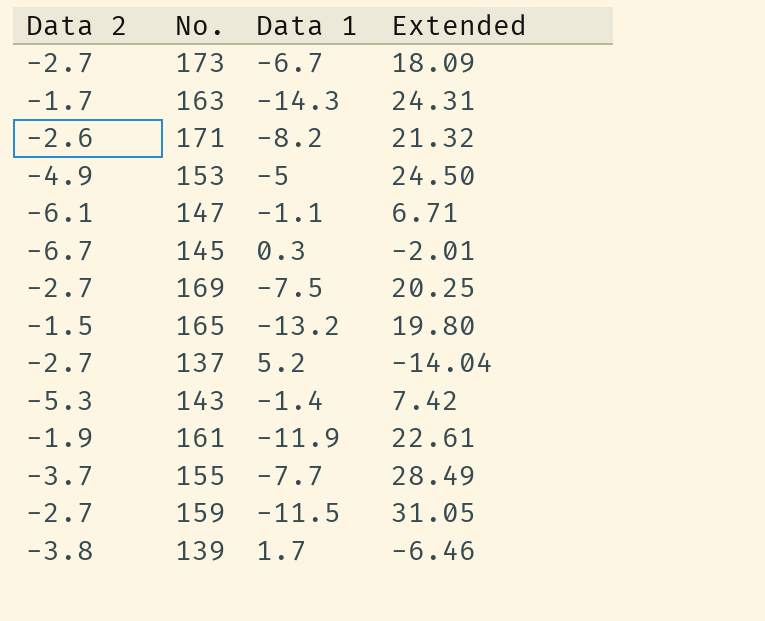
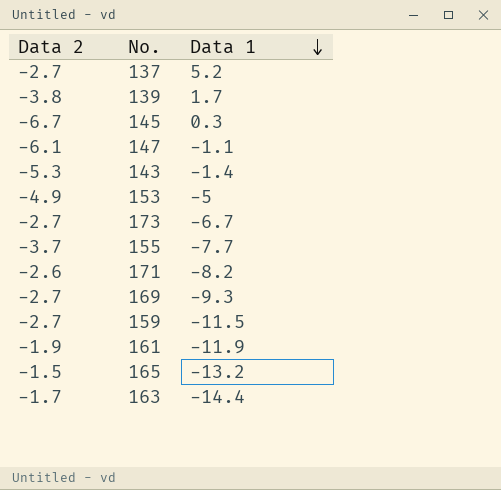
row order: none -> Data 1 descending
column Extended | formula: [Data 2] * [Data 1] -> none
169 | Data 1: -7.5 -> -9.3
163 | Data 1: -14.3 -> -14.4

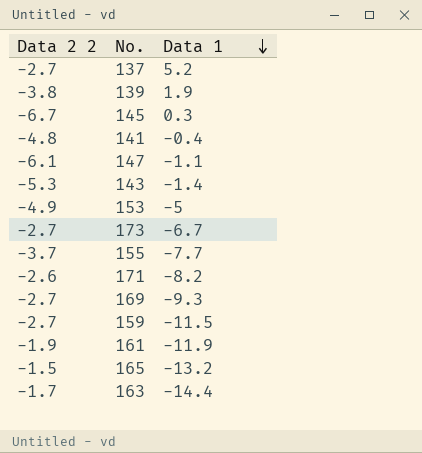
column name: Data 2 -> Data 2 2
139 | Data 1: 1.7 -> 1.9
row 141: none -> -4.8 | -0.4

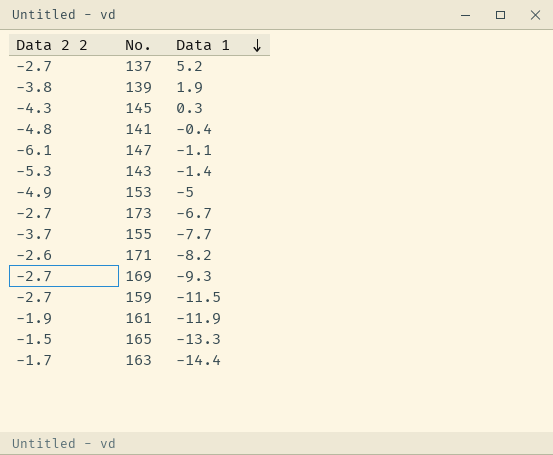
145 | Data 2 2: -6.7 -> -4.3
165 | Data 1: -13.2 -> -13.3

